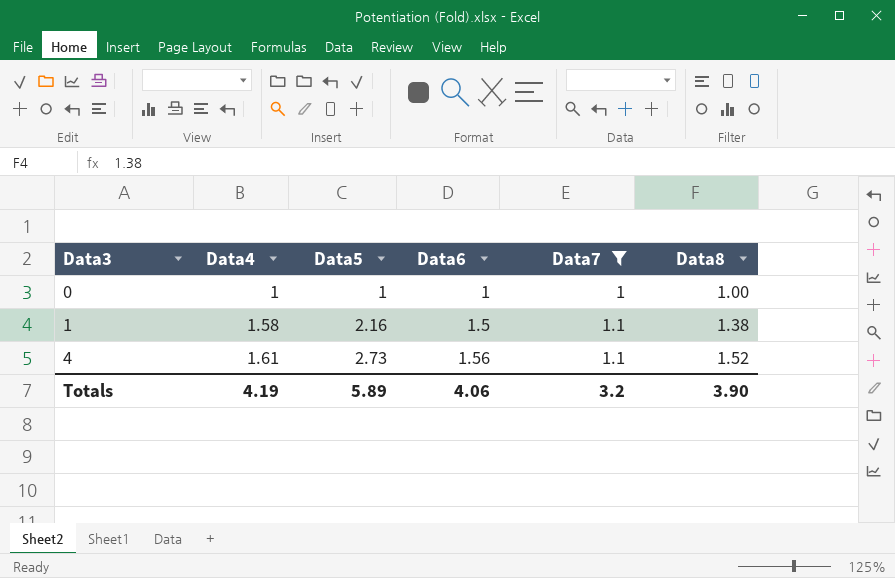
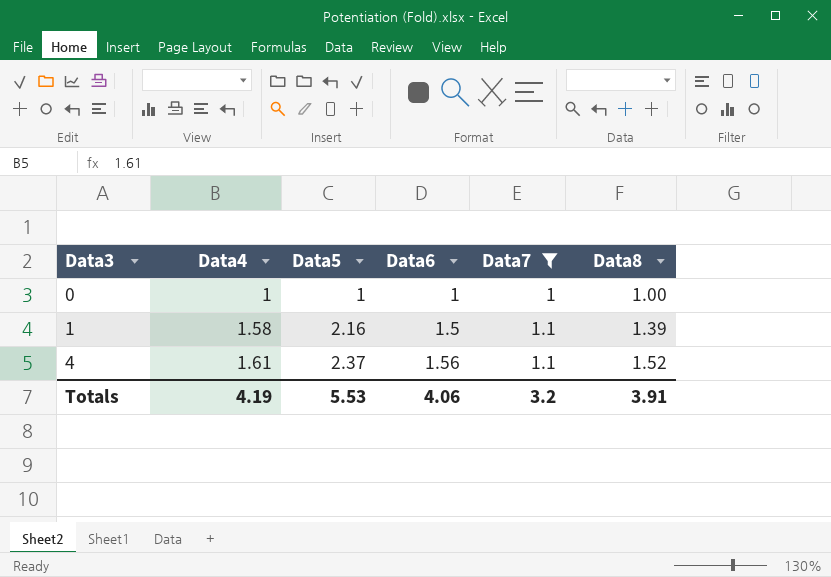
1 | Data8: 1.38 -> 1.39
4 | Data5: 2.73 -> 2.37
Totals | Data5: 5.89 -> 5.53
Totals | Data8: 3.90 -> 3.91

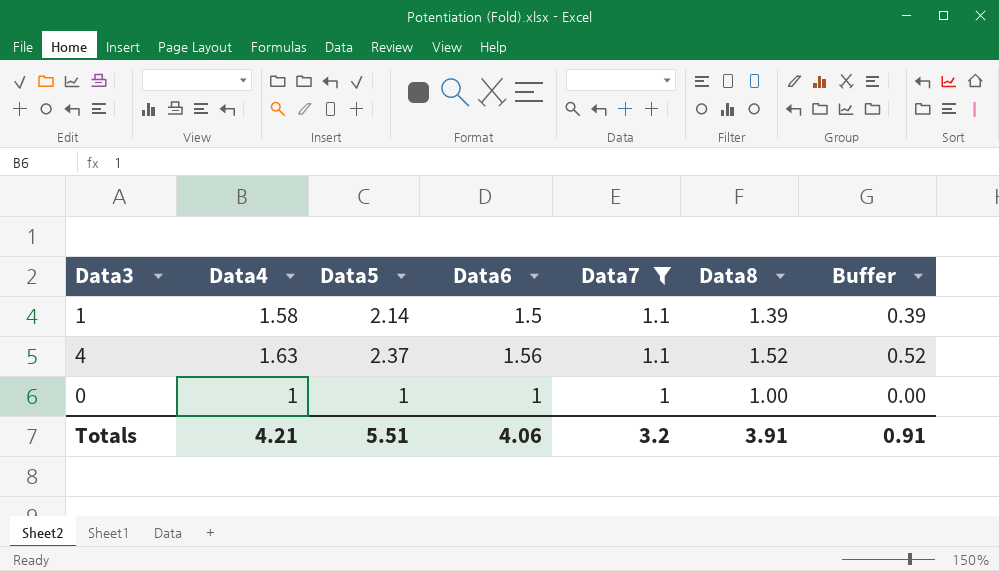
row order: Data3 ascending -> Data7 descending
column Buffer | formula: none -> [Data8] - 1
1 | Data5: 2.16 -> 2.14
4 | Data4: 1.61 -> 1.63
Totals | Data4: 4.19 -> 4.21
Totals | Data5: 5.53 -> 5.51

